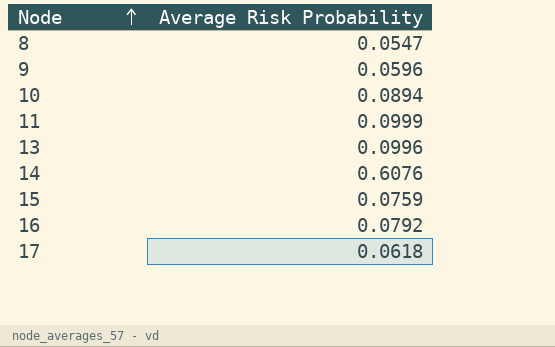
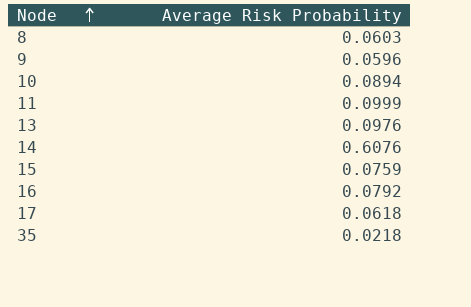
8 | Average Risk Probability: 0.0547 -> 0.0603
13 | Average Risk Probability: 0.0996 -> 0.0976
row 35: none -> 0.0218

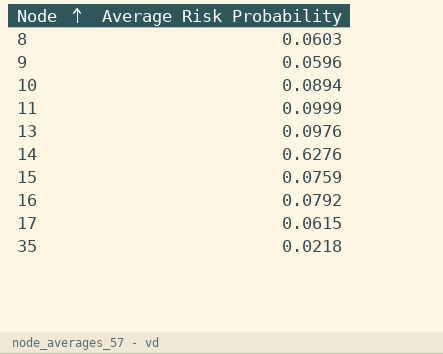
14 | Average Risk Probability: 0.6076 -> 0.6276
17 | Average Risk Probability: 0.0618 -> 0.0615

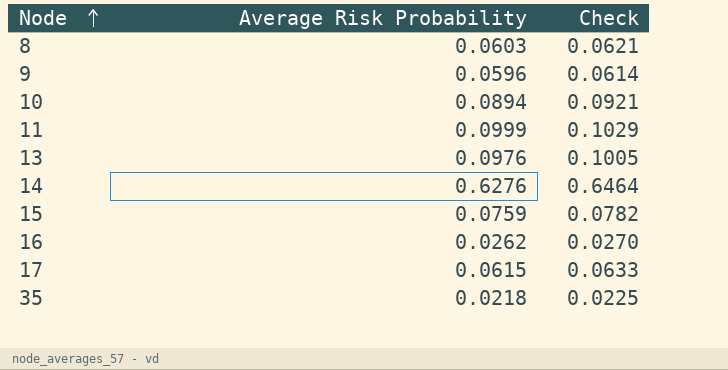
column Check | formula: none -> [Average Risk Probability] * 1.03
16 | Average Risk Probability: 0.0792 -> 0.0262

